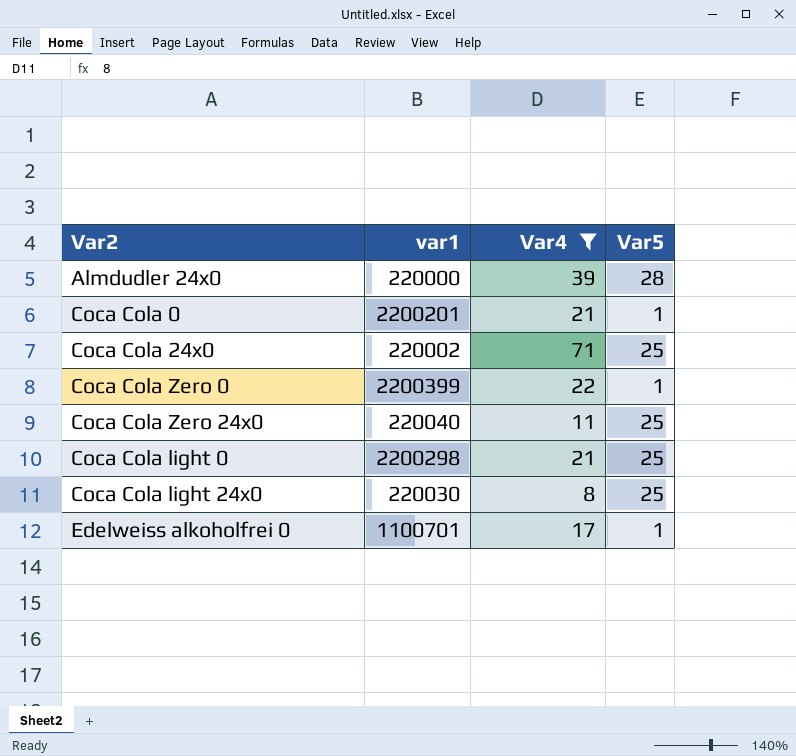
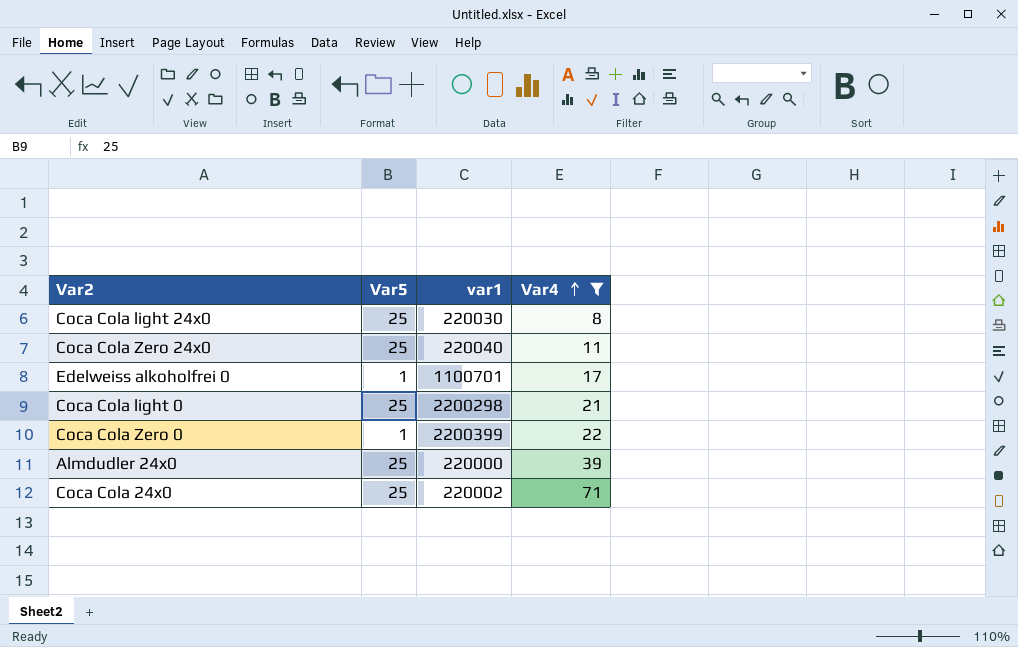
row order: none -> Var4 ascending
column Var5 | position: 4 -> 2
row Coca Cola 0: 2200201 | 21 | 1 -> none
Almdudler 24x0 | Var5: 28 -> 25

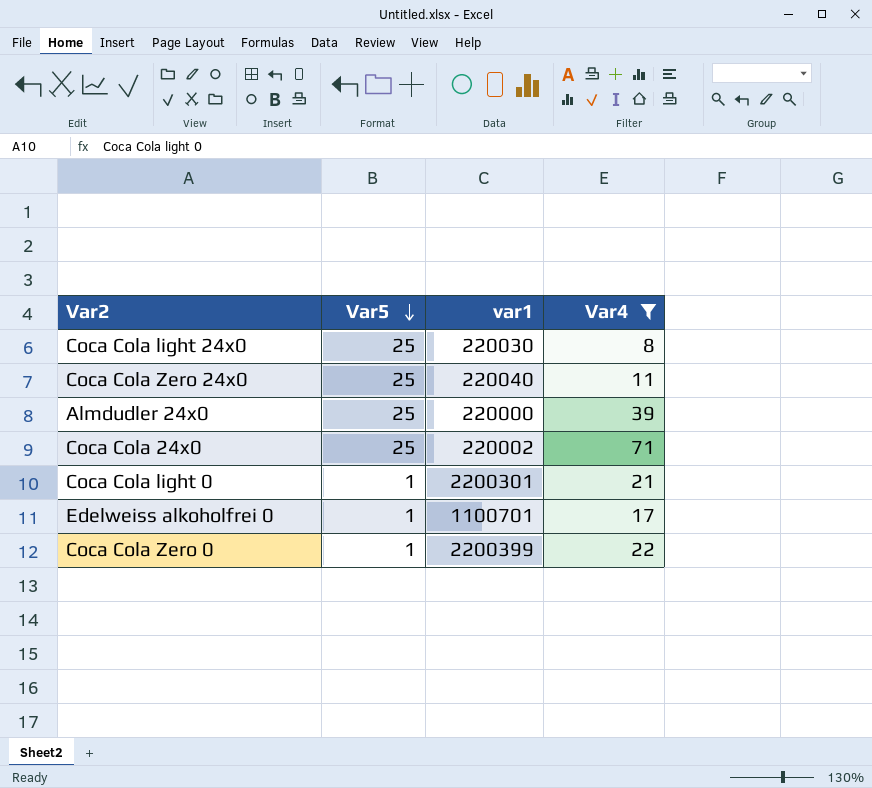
row order: Var4 ascending -> Var5 descending
Coca Cola light 0 | Var5: 25 -> 1
Coca Cola light 0 | var1: 2200298 -> 2200301

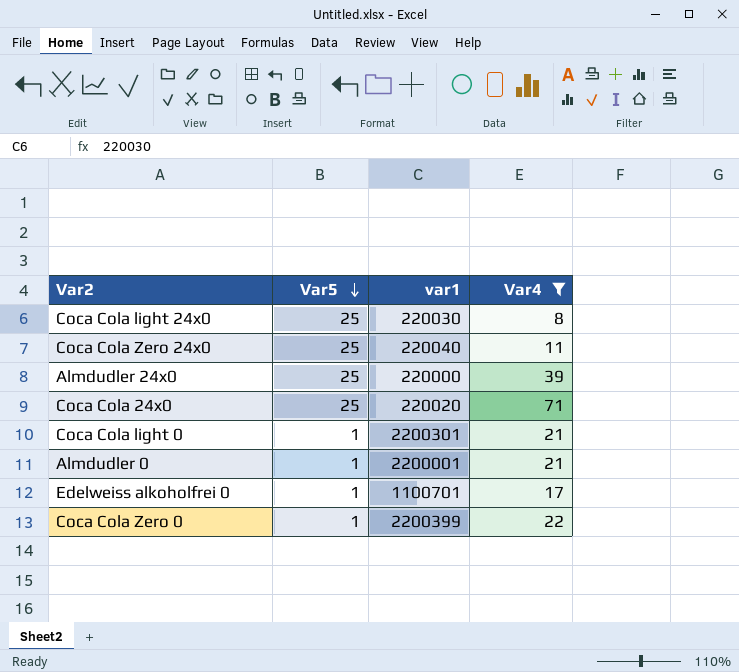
Coca Cola 24x0 | var1: 220002 -> 220020
row Almdudler 0: none -> 1 | 2200001 | 21

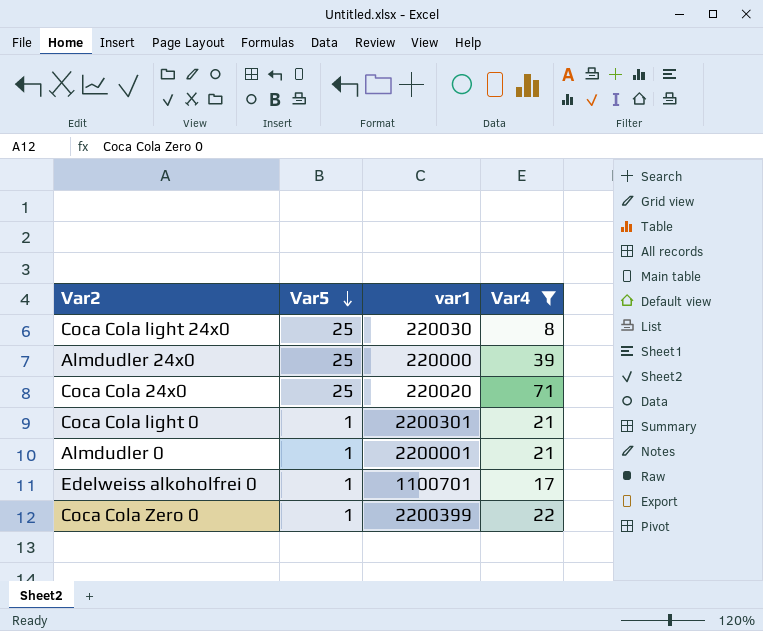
row Coca Cola Zero 24x0: 25 | 220040 | 11 -> none

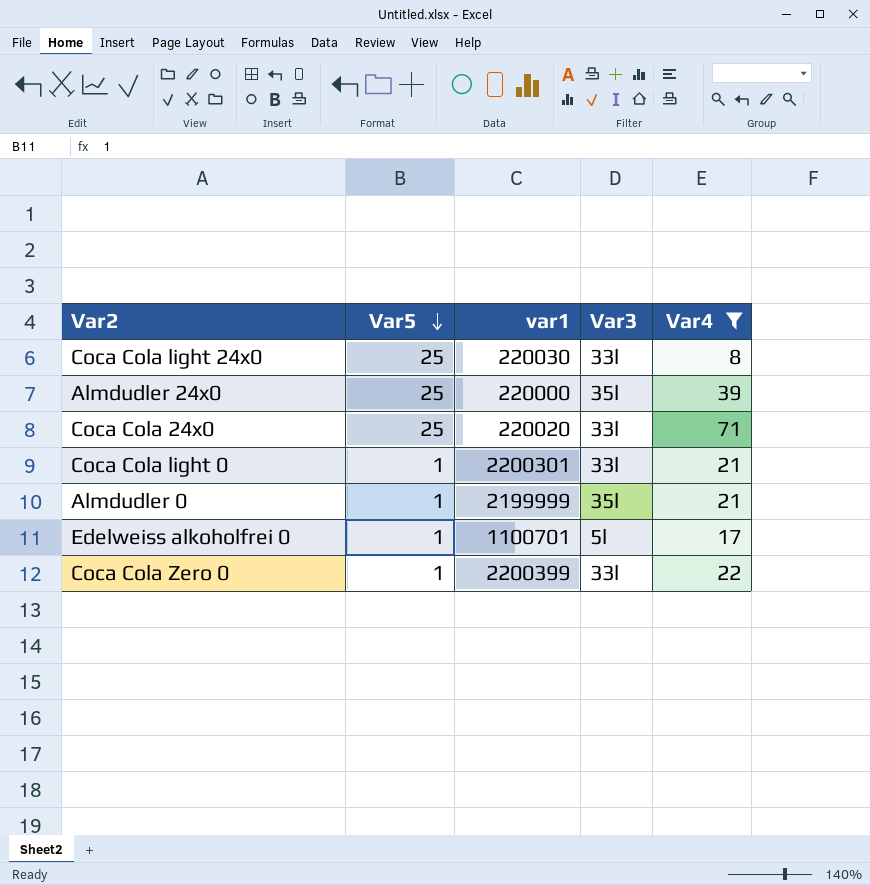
column Var3 | position: none -> 4
Almdudler 0 | var1: 2200001 -> 2199999

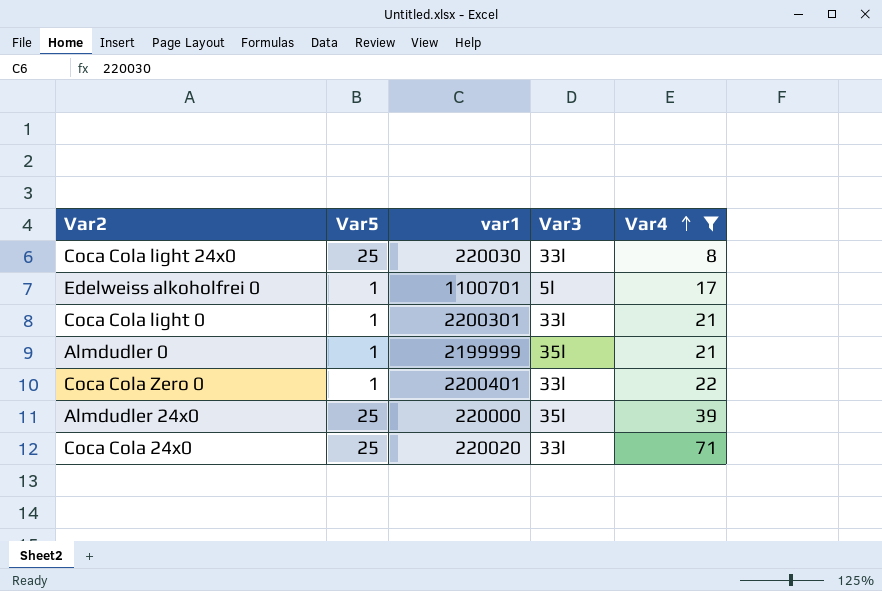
row order: Var5 descending -> Var4 ascending
Coca Cola Zero 0 | var1: 2200399 -> 2200401

